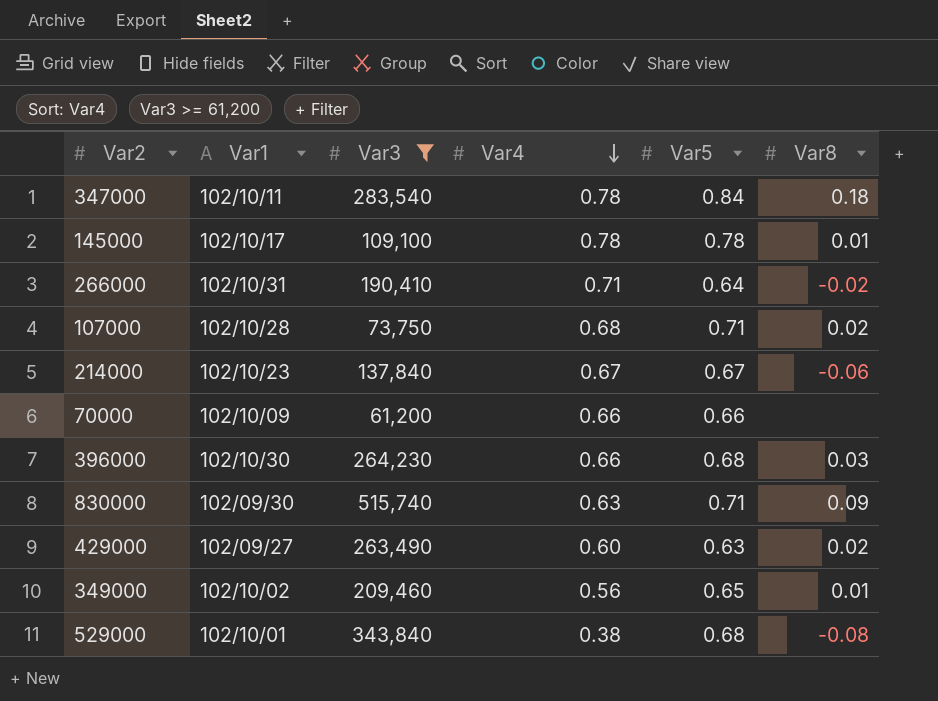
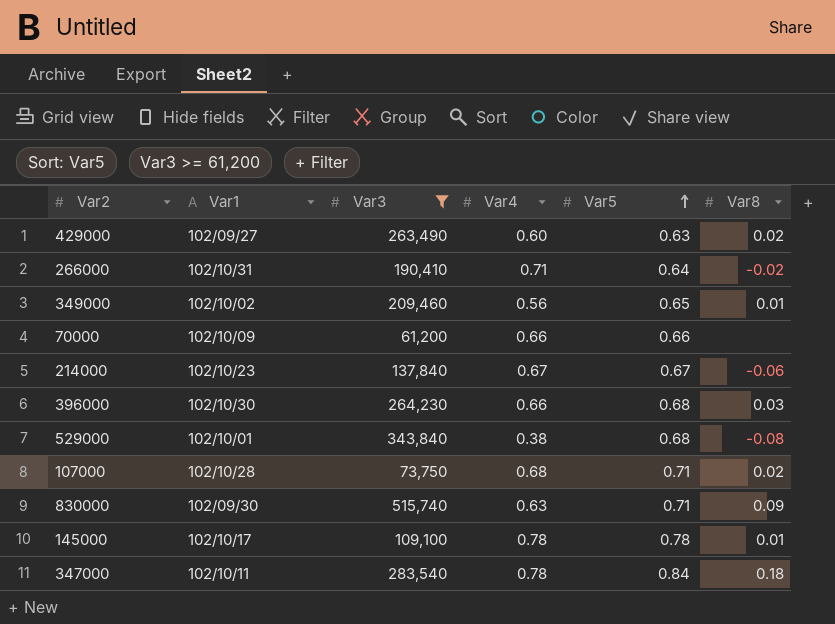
row order: Var4 descending -> Var5 ascending

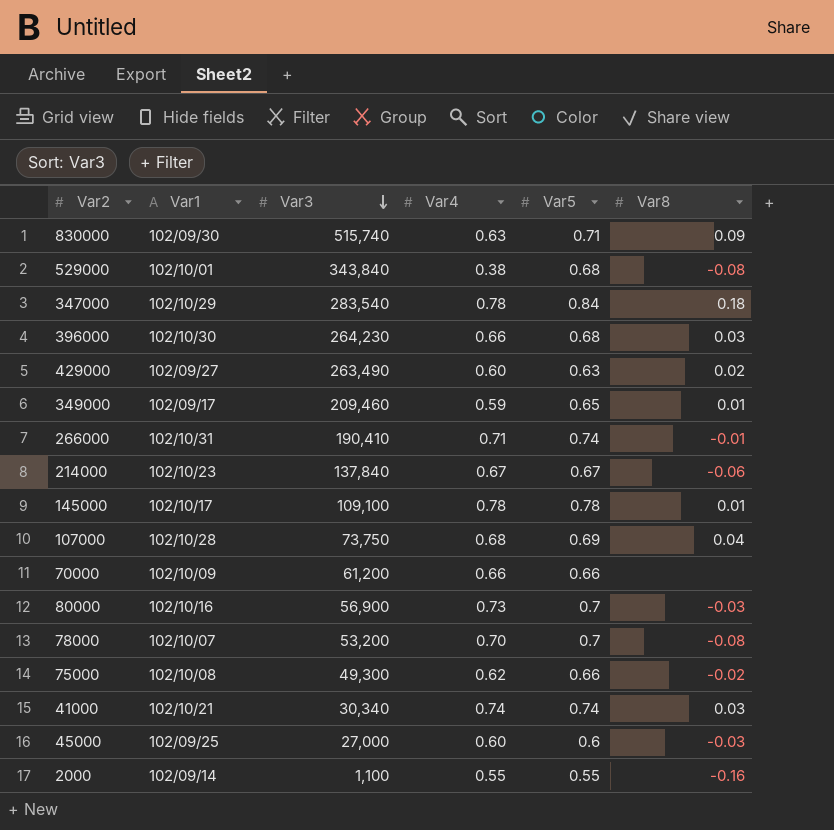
filter: Var3 >= 61,200 -> none
row order: Var5 ascending -> Var3 descending
347000 | Var1: 102/10/11 -> 102/10/29
349000 | Var1: 102/10/02 -> 102/09/17
349000 | Var4: 0.56 -> 0.59
266000 | Var5: 0.64 -> 0.74
266000 | Var8: -0.02 -> -0.01
107000 | Var5: 0.71 -> 0.69
107000 | Var8: 0.02 -> 0.04

